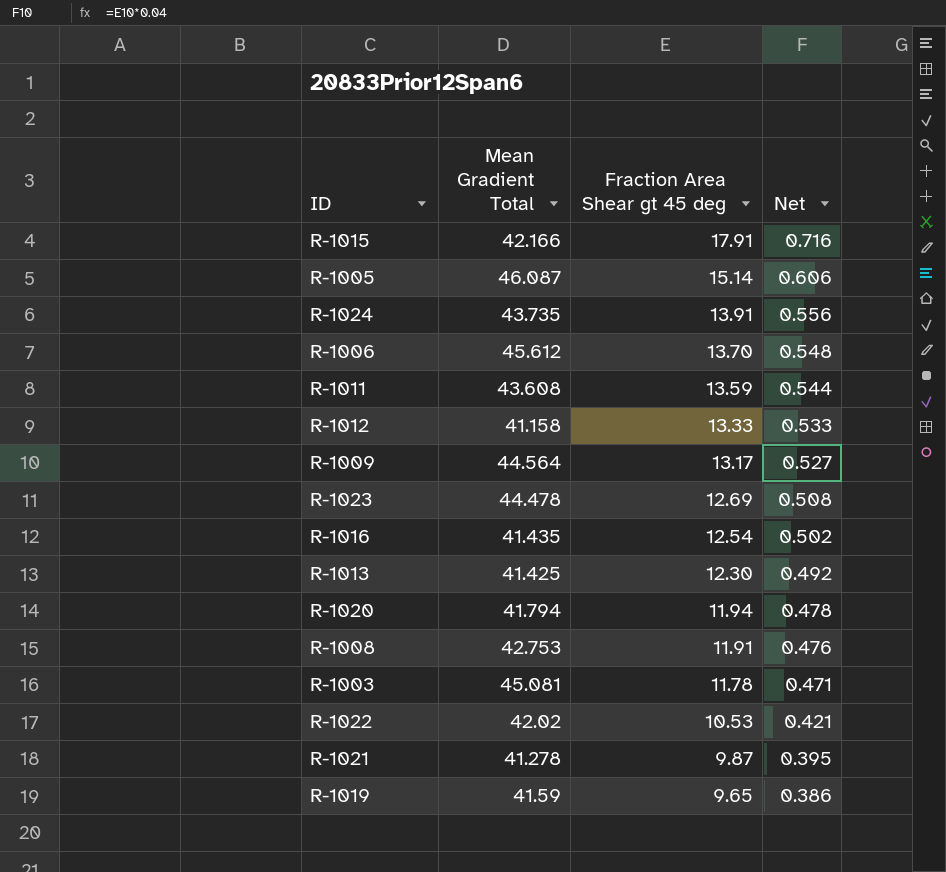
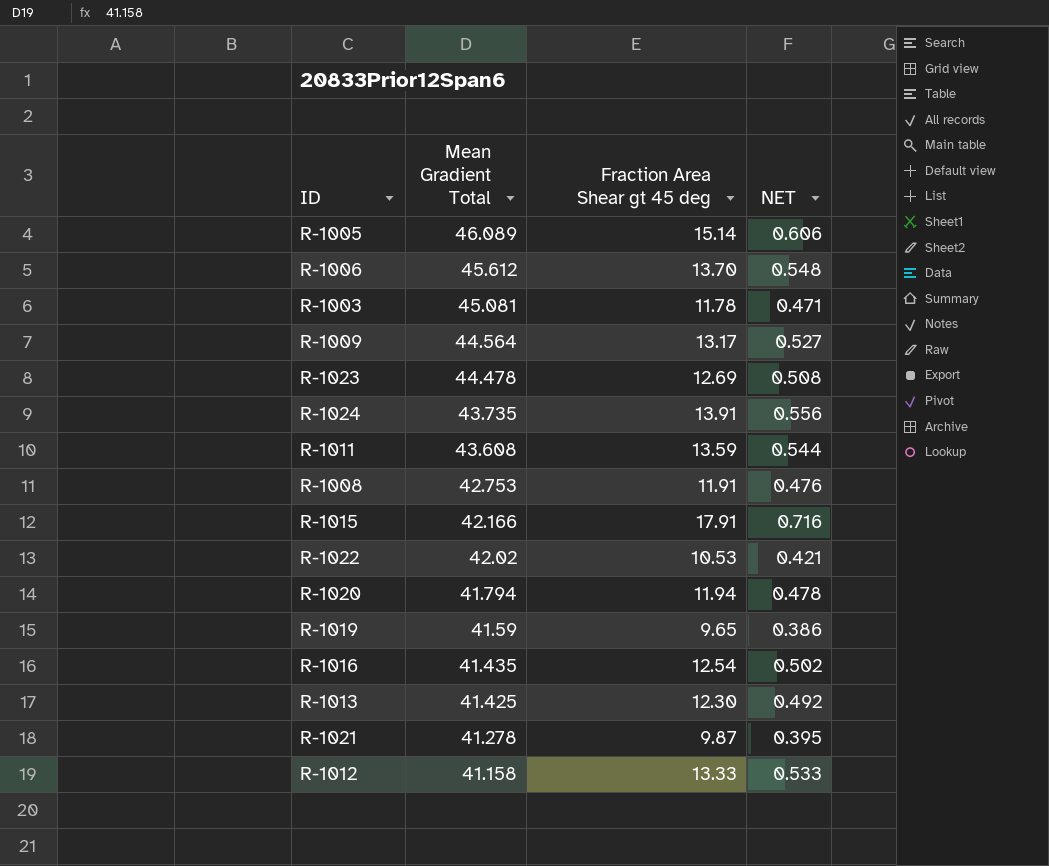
row order: Fraction Area Shear gt 45 deg descending -> Mean Gradient Total descending
column name: Net -> NET
R-1005 | Mean Gradient Total: 46.087 -> 46.089

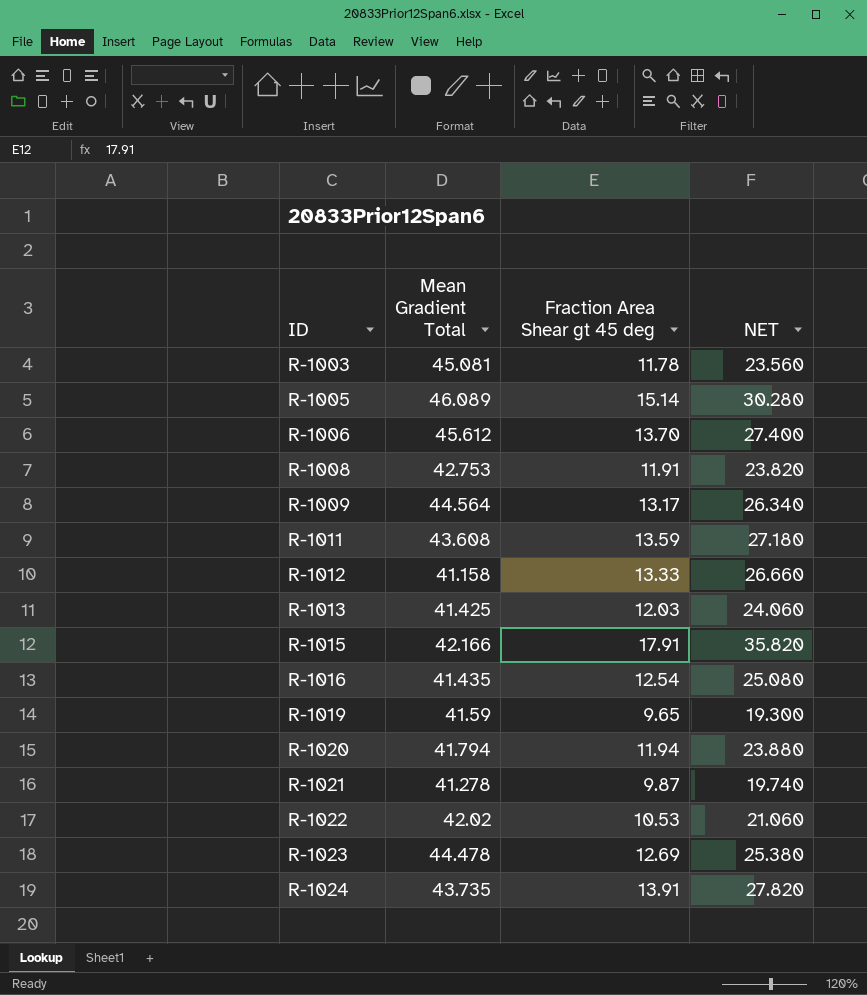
row order: Mean Gradient Total descending -> ID ascending
column NET | formula: [Fraction Area Shear gt 45 deg] * 0.04 -> [Fraction Area Shear gt 45 deg] * 2
R-1013 | Fraction Area Shear gt 45 deg: 12.30 -> 12.03

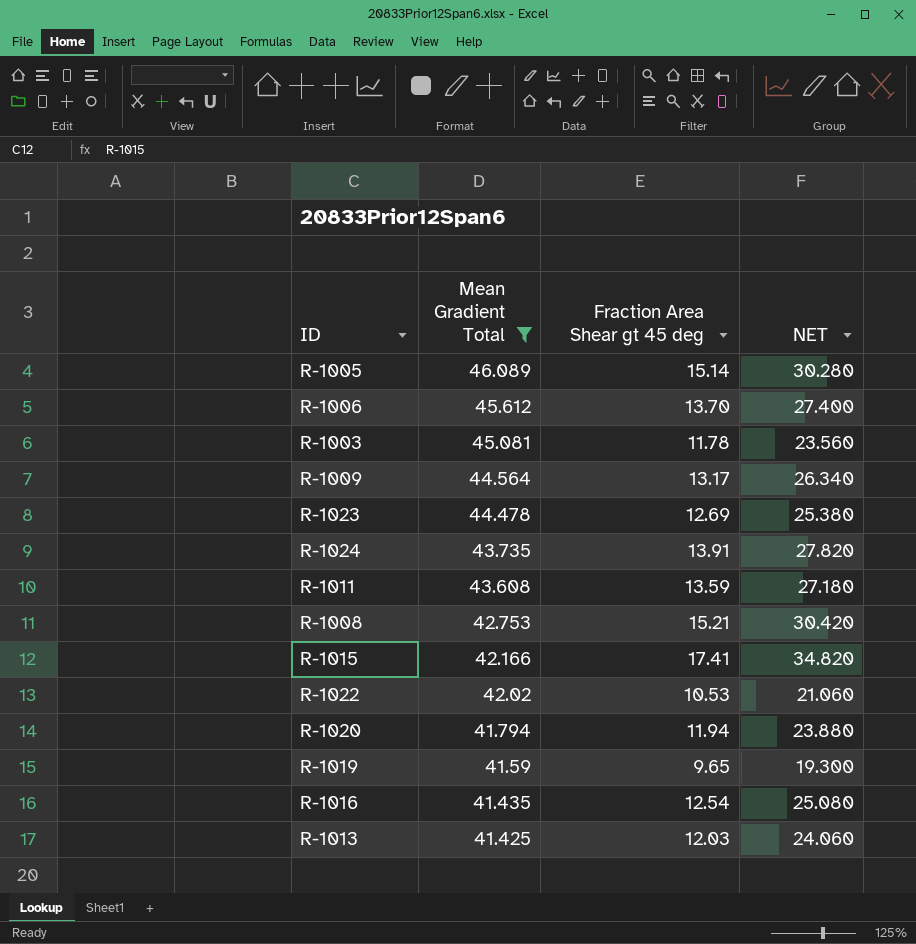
filter: none -> Mean Gradient Total >= 41.425
row order: ID ascending -> Mean Gradient Total descending
R-1008 | Fraction Area Shear gt 45 deg: 11.91 -> 15.21
R-1008 | NET: 23.820 -> 30.420
R-1015 | Fraction Area Shear gt 45 deg: 17.91 -> 17.41
R-1015 | NET: 35.820 -> 34.820

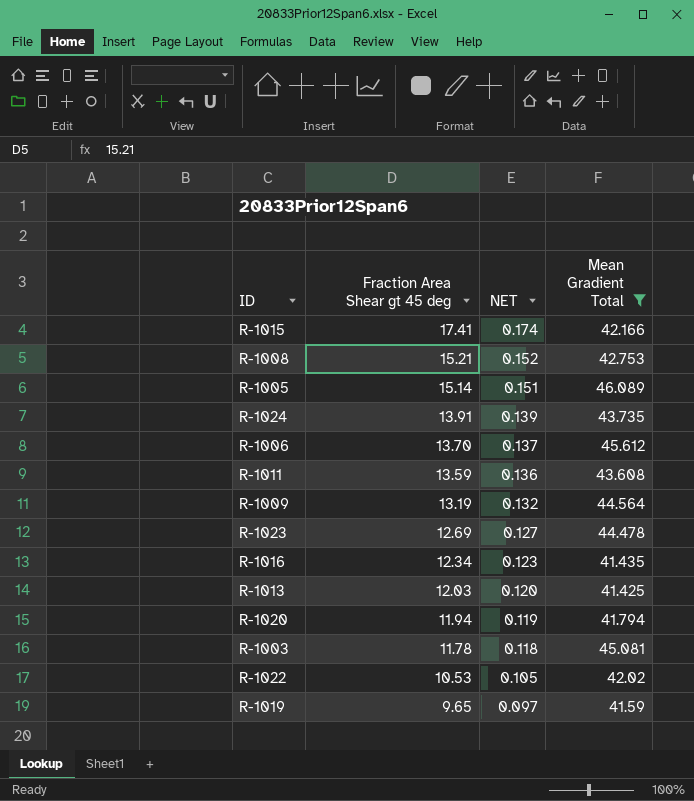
row order: Mean Gradient Total descending -> Fraction Area Shear gt 45 deg descending
column NET | formula: [Fraction Area Shear gt 45 deg] * 2 -> [Fraction Area Shear gt 45 deg] * 0.01
column Mean Gradient Total | position: 2 -> 4
R-1009 | Fraction Area Shear gt 45 deg: 13.17 -> 13.19
R-1016 | Fraction Area Shear gt 45 deg: 12.54 -> 12.34

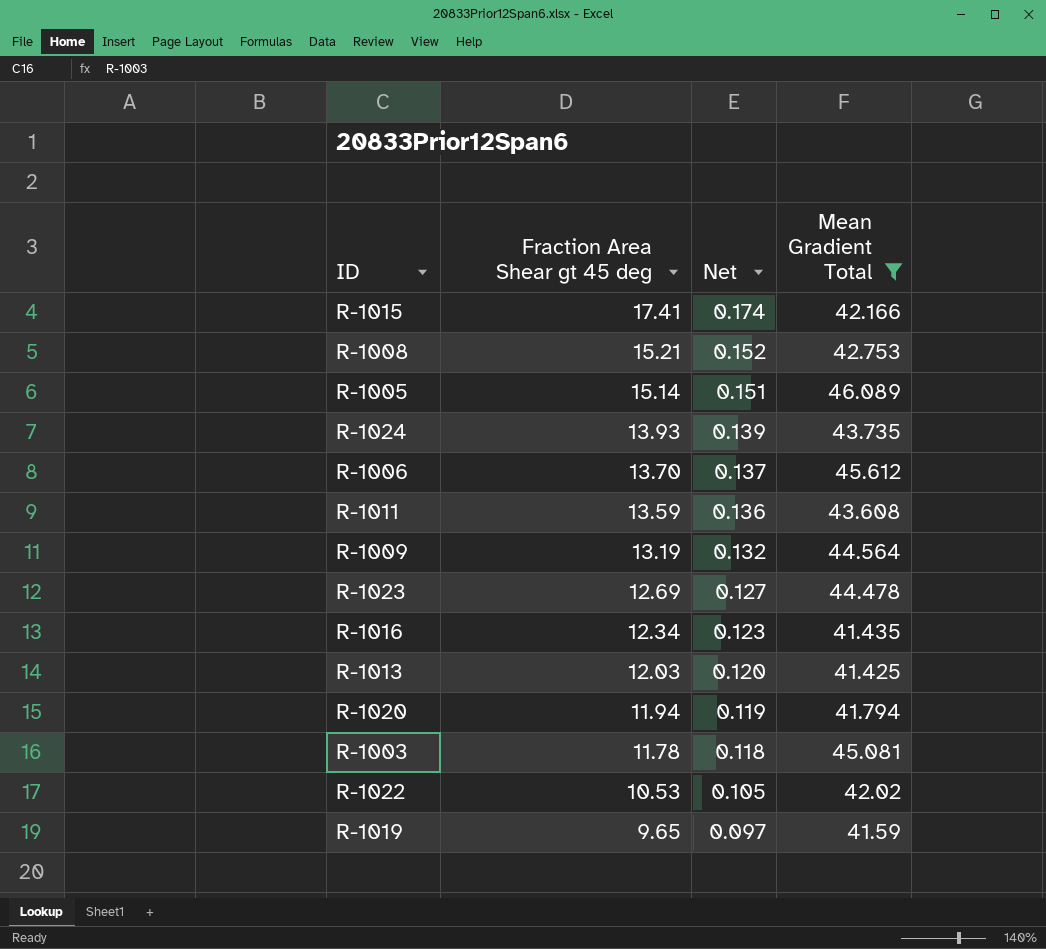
column name: NET -> Net
R-1024 | Fraction Area Shear gt 45 deg: 13.91 -> 13.93

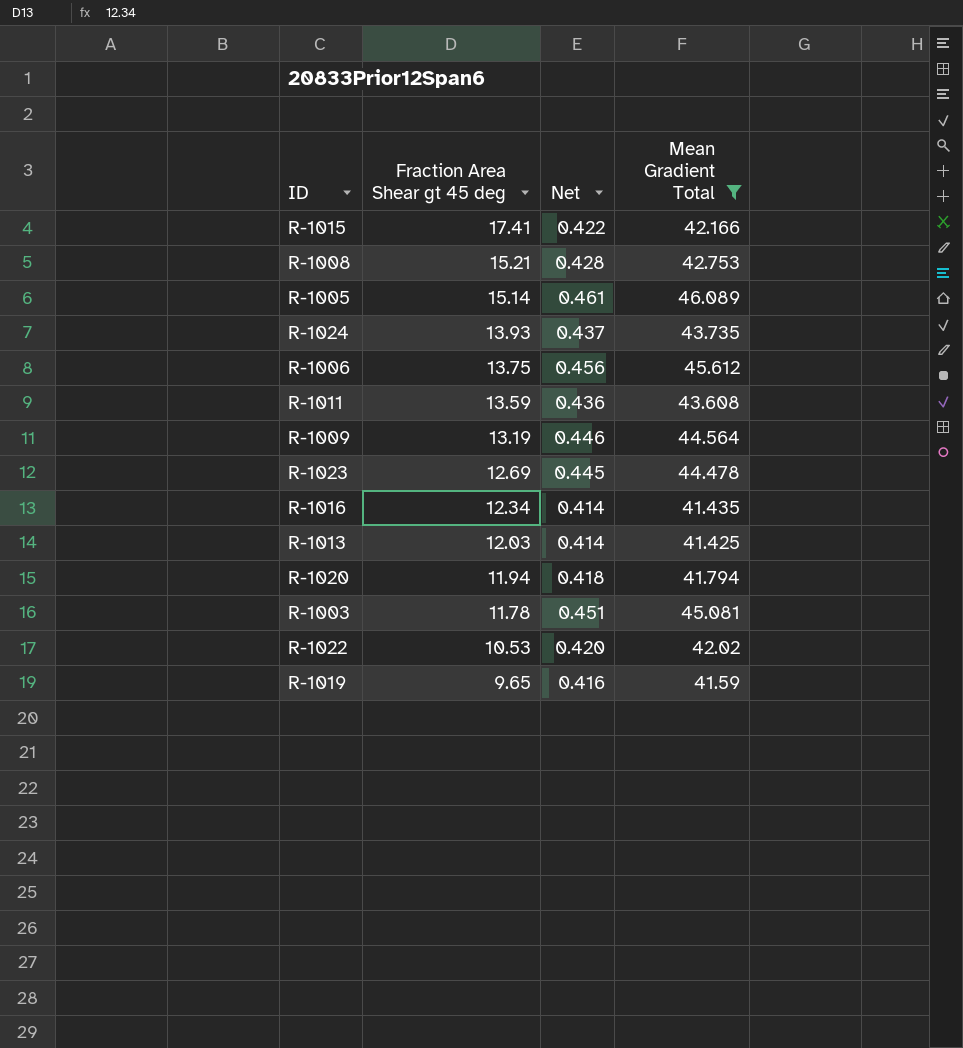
column Net | formula: [Fraction Area Shear gt 45 deg] * 0.01 -> [Mean Gradient Total] * 0.01
R-1006 | Fraction Area Shear gt 45 deg: 13.70 -> 13.75

